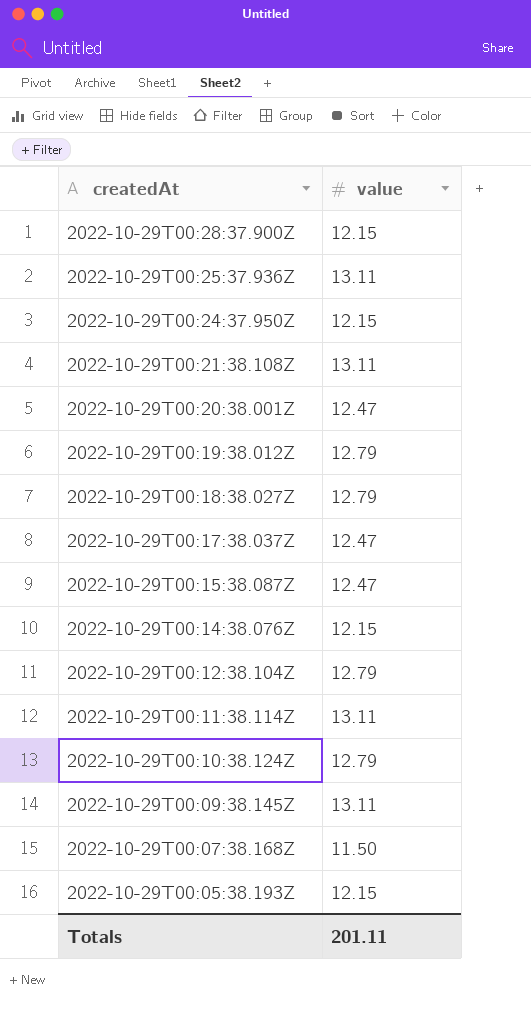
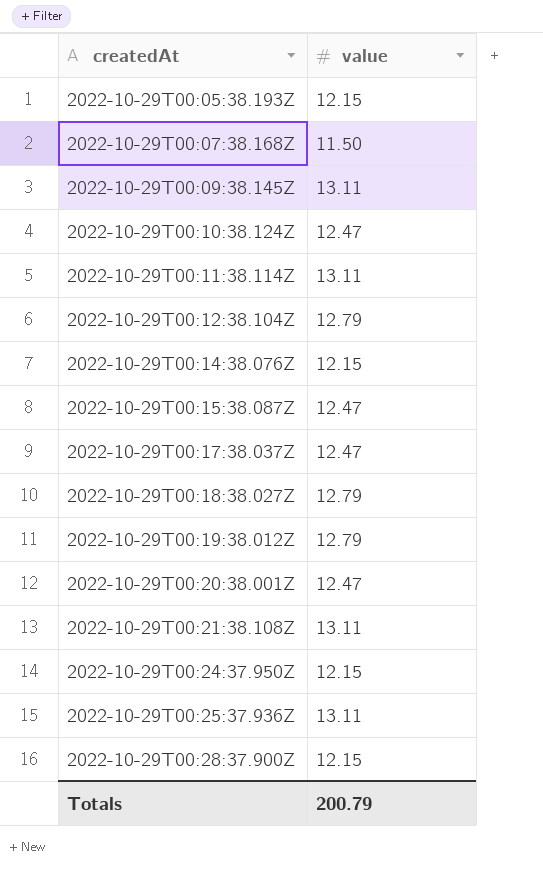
row order: createdAt descending -> createdAt ascending
2022-10-29T00:10:38.124Z | value: 12.79 -> 12.47
Totals | value: 201.11 -> 200.79

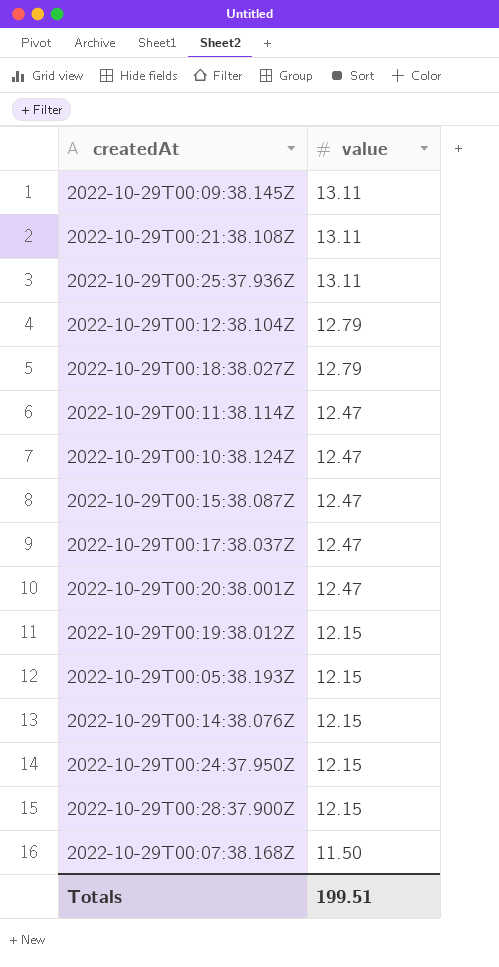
row order: createdAt ascending -> value descending
2022-10-29T00:11:38.114Z | value: 13.11 -> 12.47
2022-10-29T00:19:38.012Z | value: 12.79 -> 12.15
Totals | value: 200.79 -> 199.51

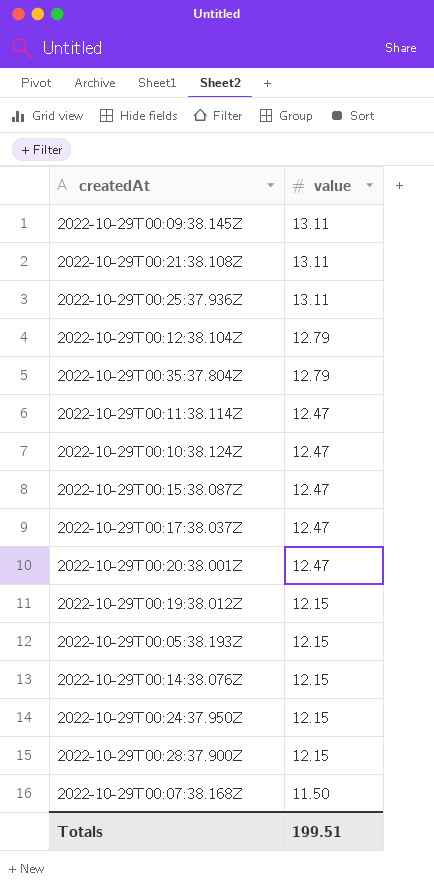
row 2022-10-29T00:18:38.027Z: 12.79 -> none
row 2022-10-29T00:35:37.804Z: none -> 12.79

